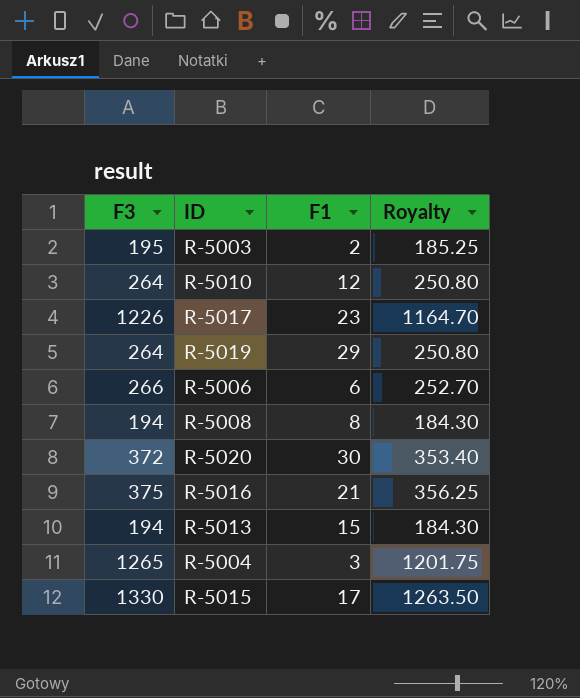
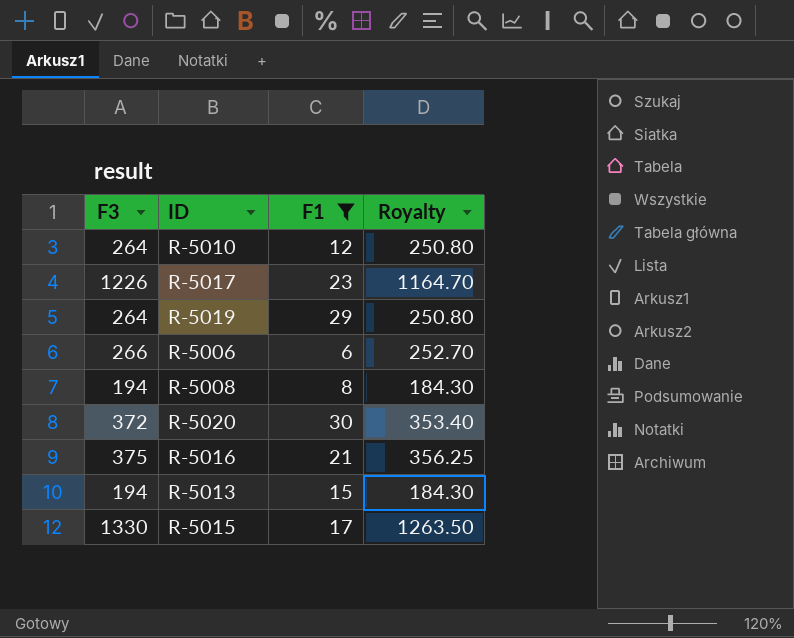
filter: none -> F1 >= 6

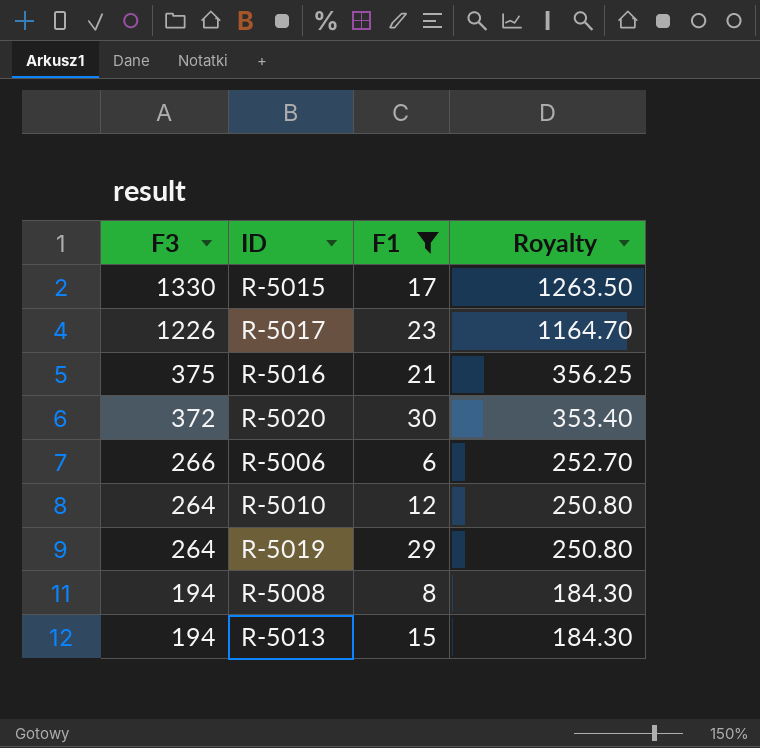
row order: none -> F3 descending

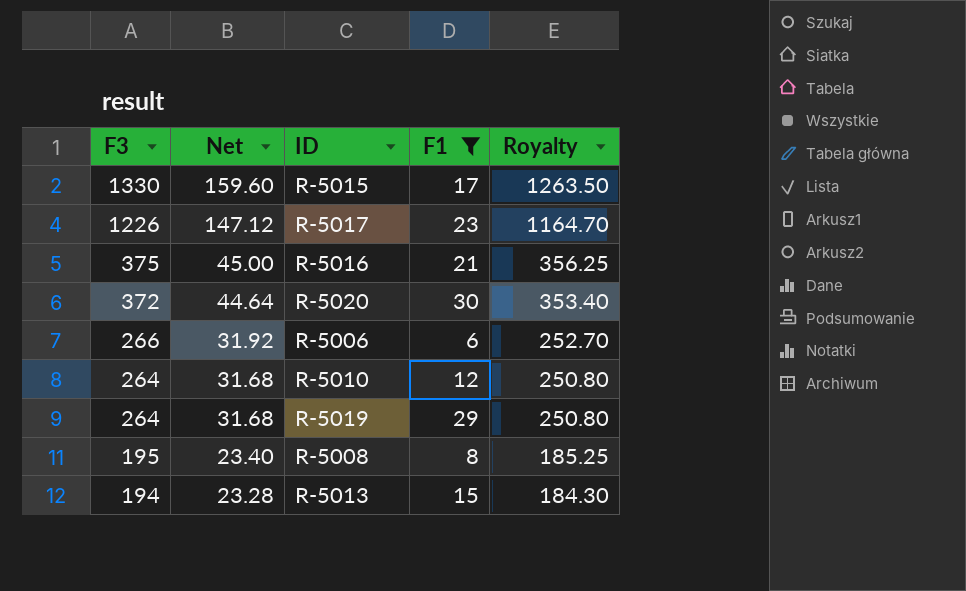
column Net | formula: none -> [F3] * 0.12
R-5008 | F3: 194 -> 195
R-5008 | Royalty: 184.30 -> 185.25

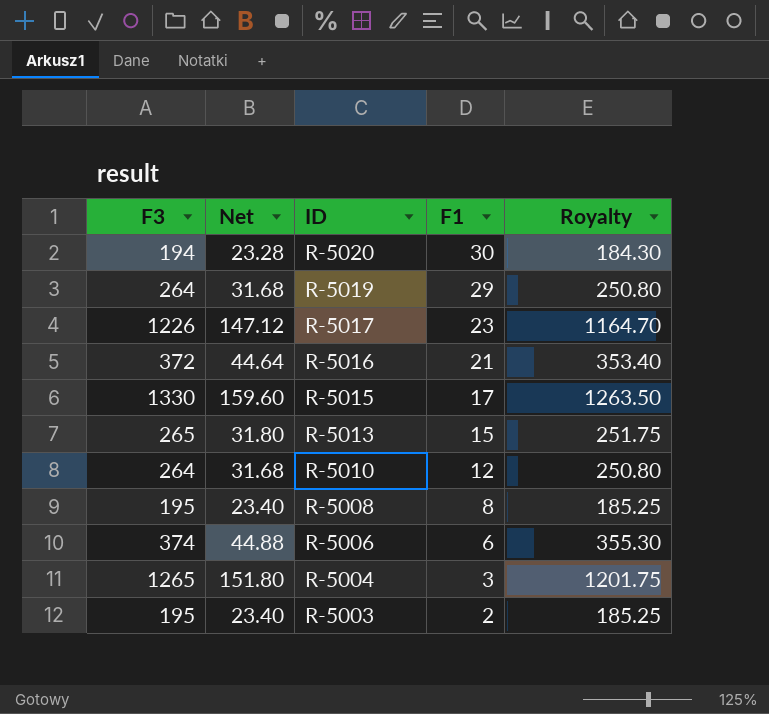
filter: F1 >= 6 -> none
row order: F3 descending -> ID descending
R-5020 | F3: 372 -> 194
R-5020 | Net: 44.64 -> 23.28
R-5020 | Royalty: 353.40 -> 184.30
R-5016 | F3: 375 -> 372
R-5016 | Net: 45.00 -> 44.64
R-5016 | Royalty: 356.25 -> 353.40
R-5013 | F3: 194 -> 265
R-5013 | Net: 23.28 -> 31.80
R-5013 | Royalty: 184.30 -> 251.75
R-5006 | F3: 266 -> 374
R-5006 | Net: 31.92 -> 44.88
R-5006 | Royalty: 252.70 -> 355.30

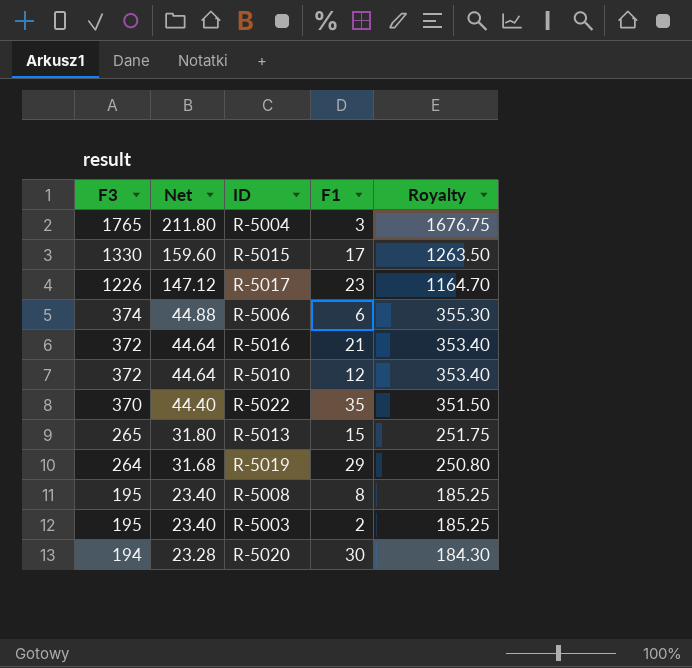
row order: ID descending -> F3 descending
R-5004 | F3: 1265 -> 1765
R-5004 | Net: 151.80 -> 211.80
R-5004 | Royalty: 1201.75 -> 1676.75
R-5010 | F3: 264 -> 372
R-5010 | Net: 31.68 -> 44.64
R-5010 | Royalty: 250.80 -> 353.40
row R-5022: none -> 370 | 44.40 | 35 | 351.50

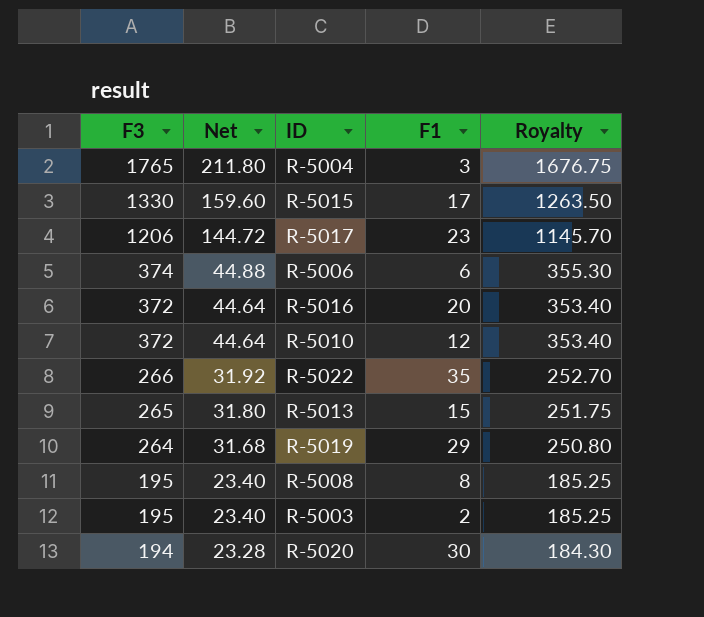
R-5017 | F3: 1226 -> 1206
R-5017 | Net: 147.12 -> 144.72
R-5017 | Royalty: 1164.70 -> 1145.70
R-5016 | F1: 21 -> 20
R-5022 | F3: 370 -> 266
R-5022 | Net: 44.40 -> 31.92
R-5022 | Royalty: 351.50 -> 252.70

